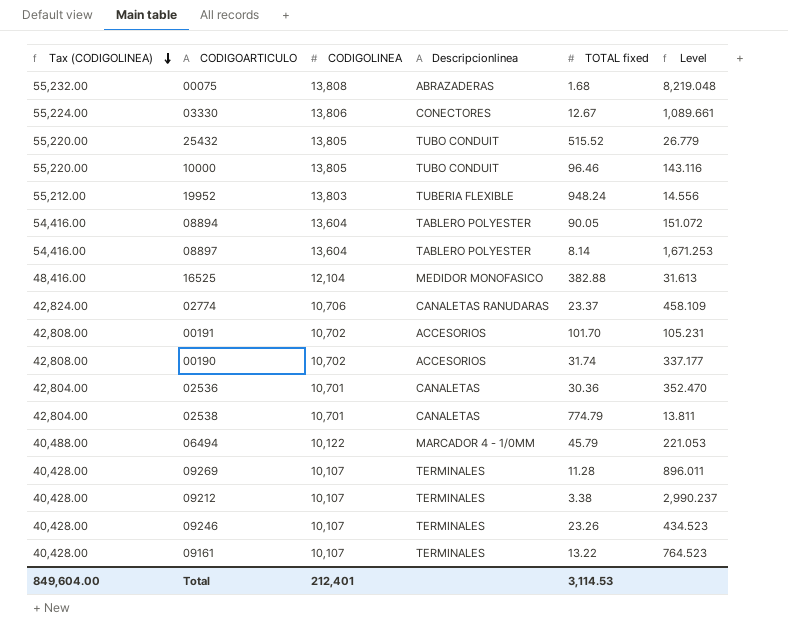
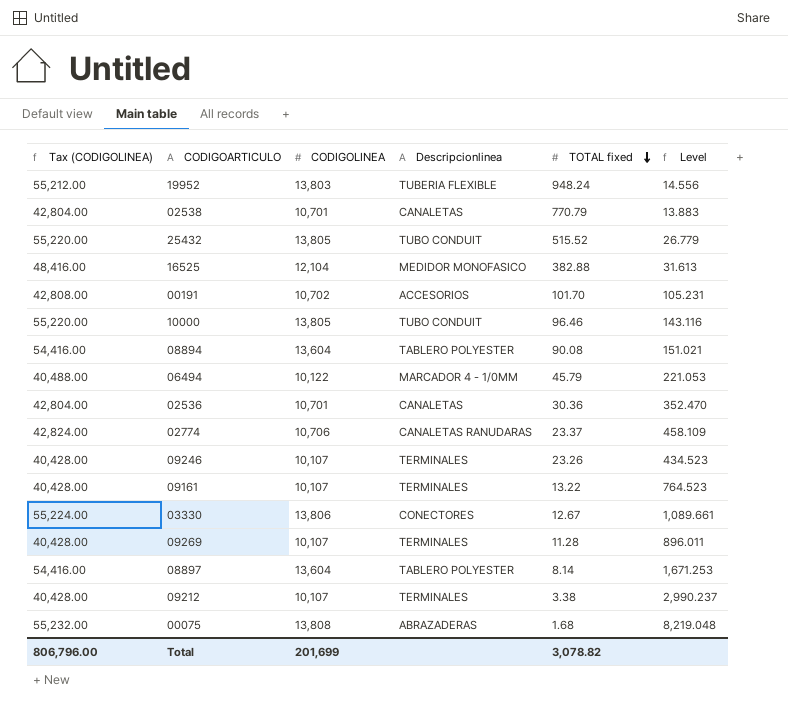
row order: Tax (CODIGOLINEA) descending -> TOTAL fixed descending
row 00190: 42,808.00 | 10,702 | ACCESORIOS | 31.74 | 337.177 -> none
02538 | TOTAL fixed: 774.79 -> 770.79
02538 | Level: 13.811 -> 13.883
08894 | TOTAL fixed: 90.05 -> 90.08
08894 | Level: 151.072 -> 151.021
Total | Tax (CODIGOLINEA): 849,604.00 -> 806,796.00
Total | CODIGOLINEA: 212,401 -> 201,699
Total | TOTAL fixed: 3,114.53 -> 3,078.82

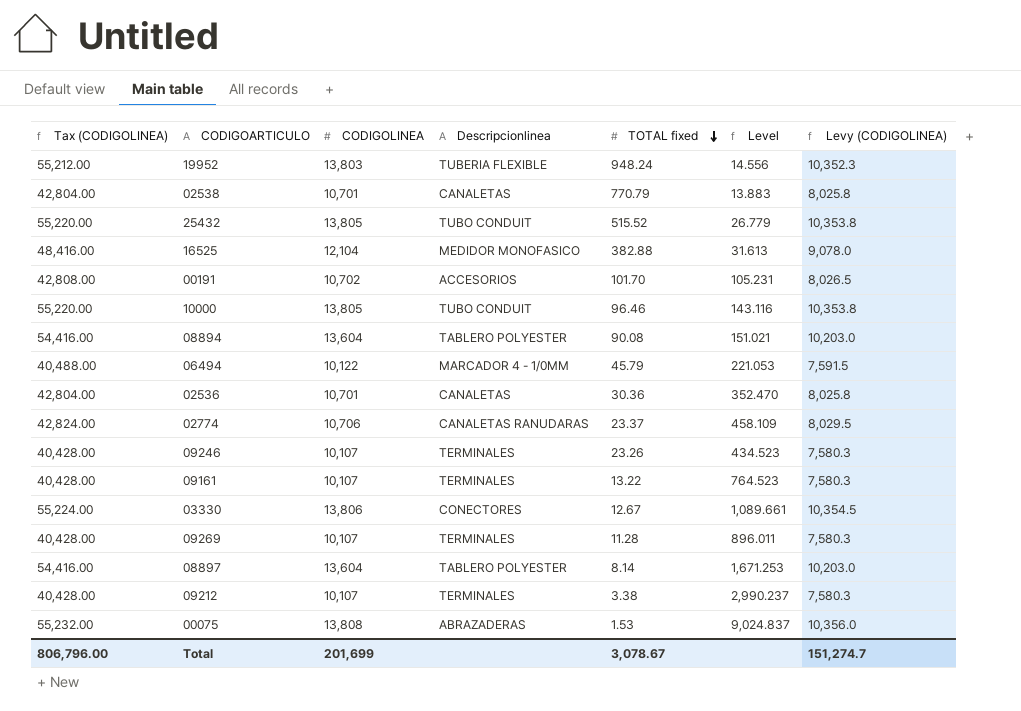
column Levy (CODIGOLINEA) | formula: none -> [CODIGOLINEA] * 0.75
00075 | TOTAL fixed: 1.68 -> 1.53
00075 | Level: 8,219.048 -> 9,024.837
Total | TOTAL fixed: 3,078.82 -> 3,078.67

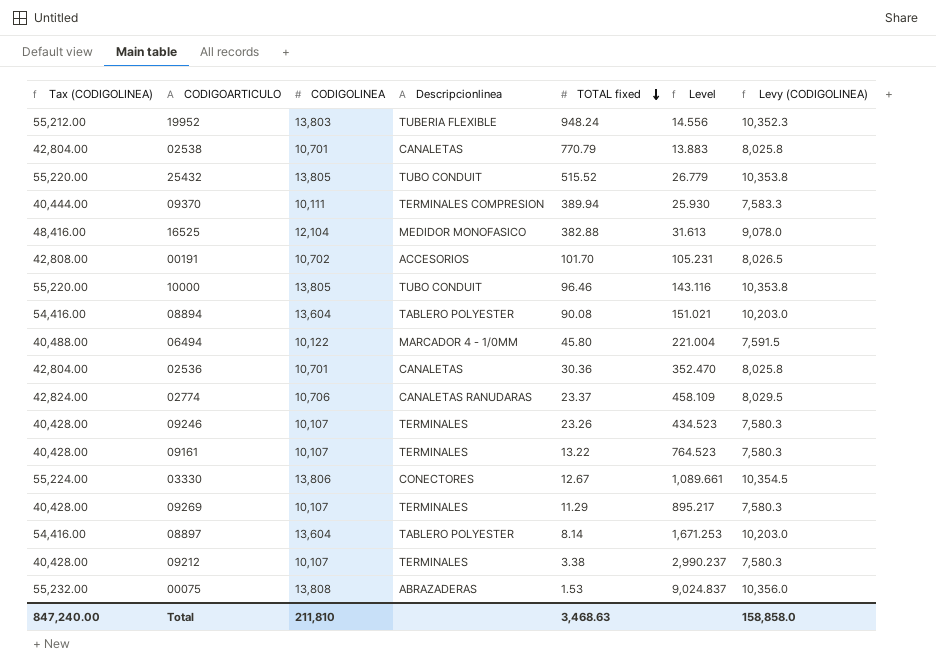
row 09370: none -> 40,444.00 | 10,111 | TERMINALES COMPRESION | 389.94 | 25.930 | 7,583.3
06494 | TOTAL fixed: 45.79 -> 45.80
06494 | Level: 221.053 -> 221.004
09269 | TOTAL fixed: 11.28 -> 11.29
09269 | Level: 896.011 -> 895.217
Total | Tax (CODIGOLINEA): 806,796.00 -> 847,240.00
Total | CODIGOLINEA: 201,699 -> 211,810
Total | TOTAL fixed: 3,078.67 -> 3,468.63
Total | Levy (CODIGOLINEA): 151,274.7 -> 158,858.0

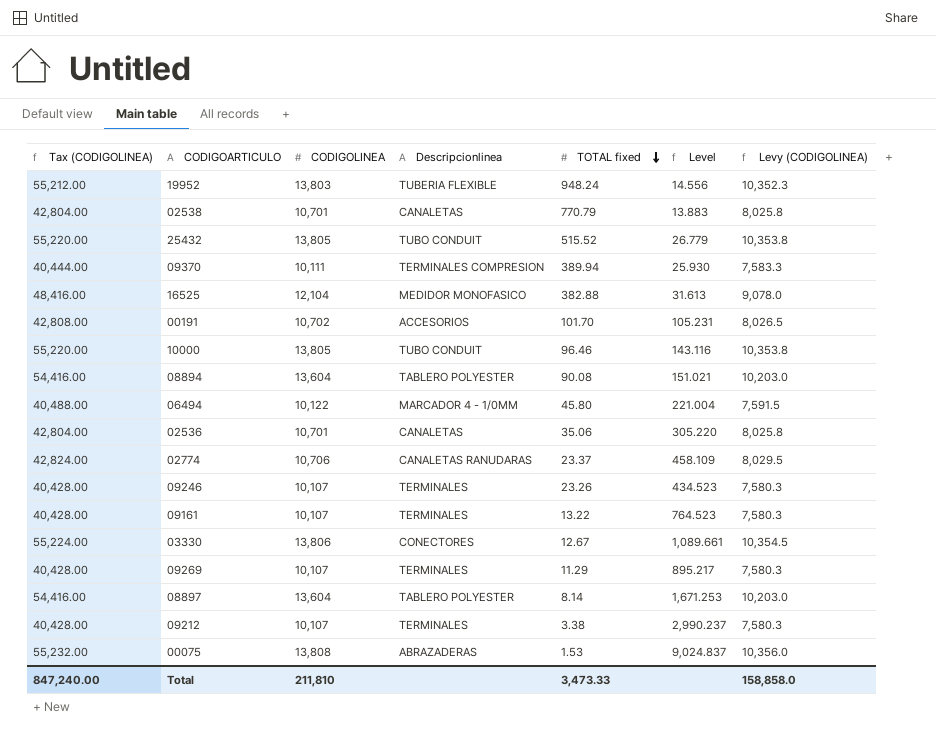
02536 | TOTAL fixed: 30.36 -> 35.06
02536 | Level: 352.470 -> 305.220
Total | TOTAL fixed: 3,468.63 -> 3,473.33

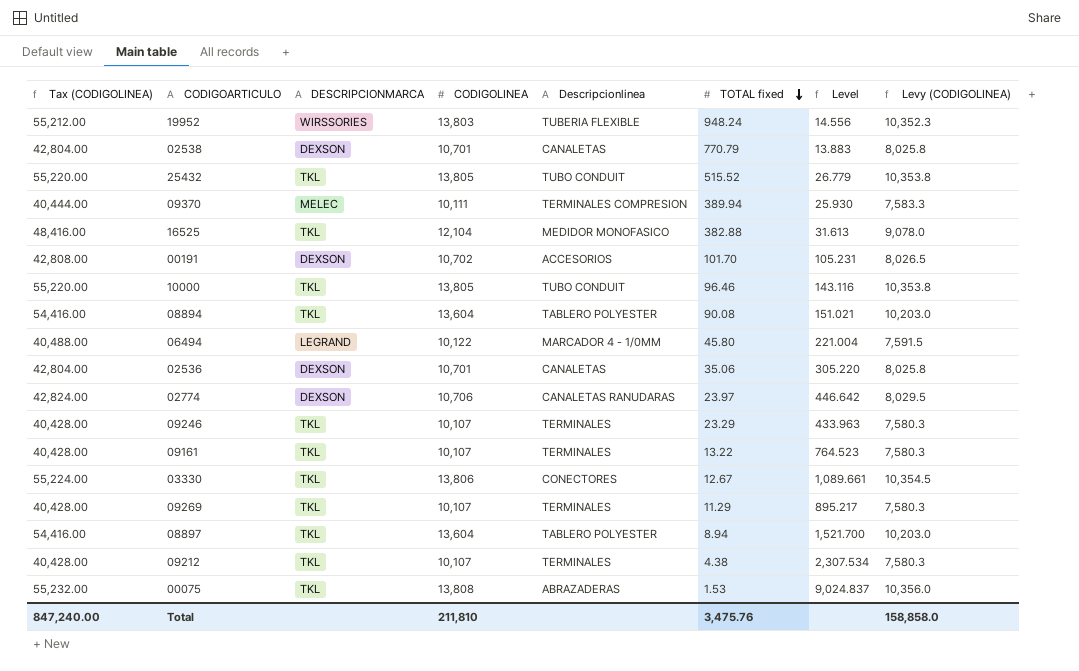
column DESCRIPCIONMARCA | position: none -> 3
02774 | TOTAL fixed: 23.37 -> 23.97
02774 | Level: 458.109 -> 446.642
09246 | TOTAL fixed: 23.26 -> 23.29
09246 | Level: 434.523 -> 433.963
08897 | TOTAL fixed: 8.14 -> 8.94
08897 | Level: 1,671.253 -> 1,521.700
09212 | TOTAL fixed: 3.38 -> 4.38
09212 | Level: 2,990.237 -> 2,307.534
Total | TOTAL fixed: 3,473.33 -> 3,475.76

